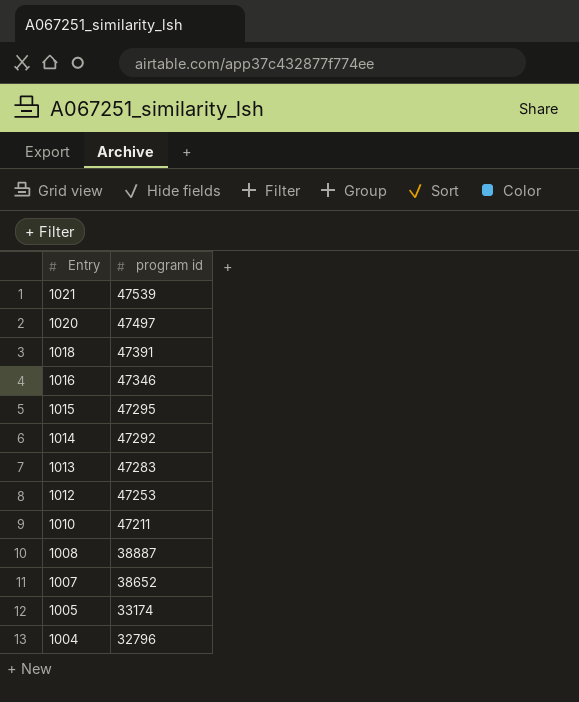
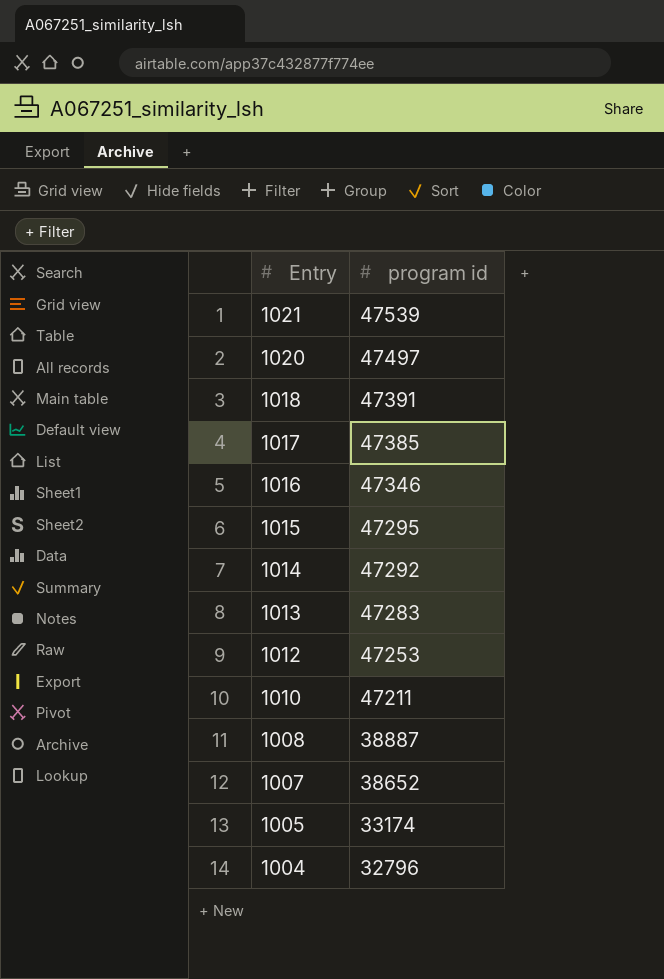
row 1017: none -> 47385

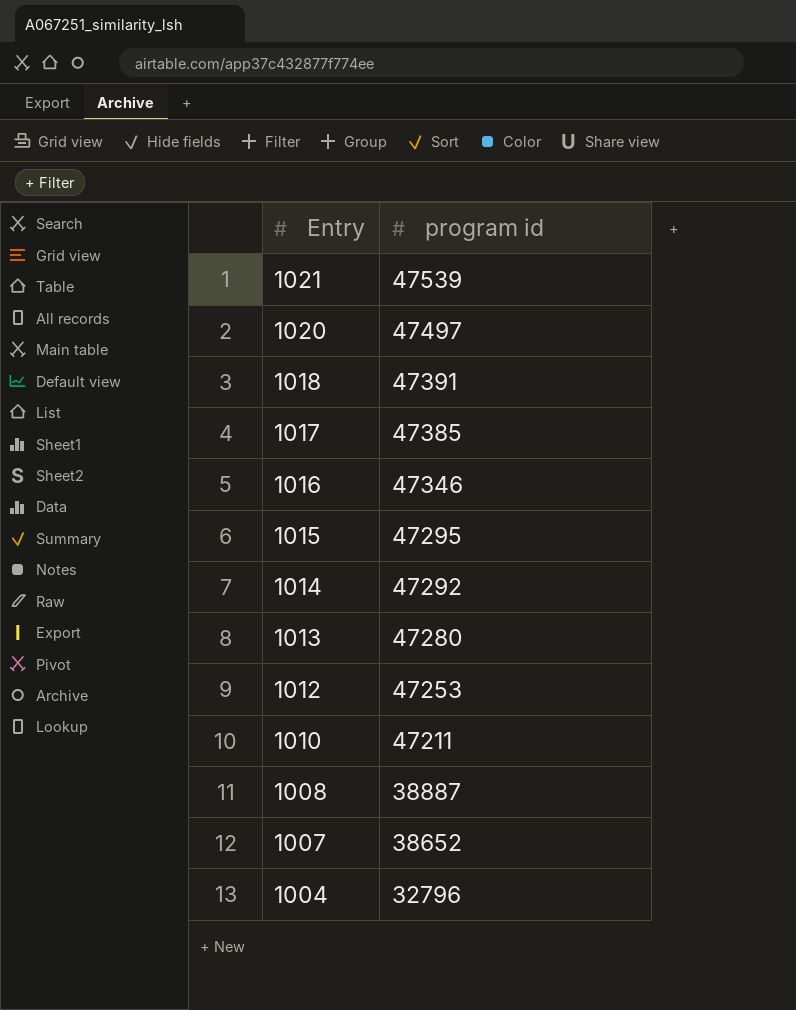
row 1005: 33174 -> none
1013 | program id: 47283 -> 47280

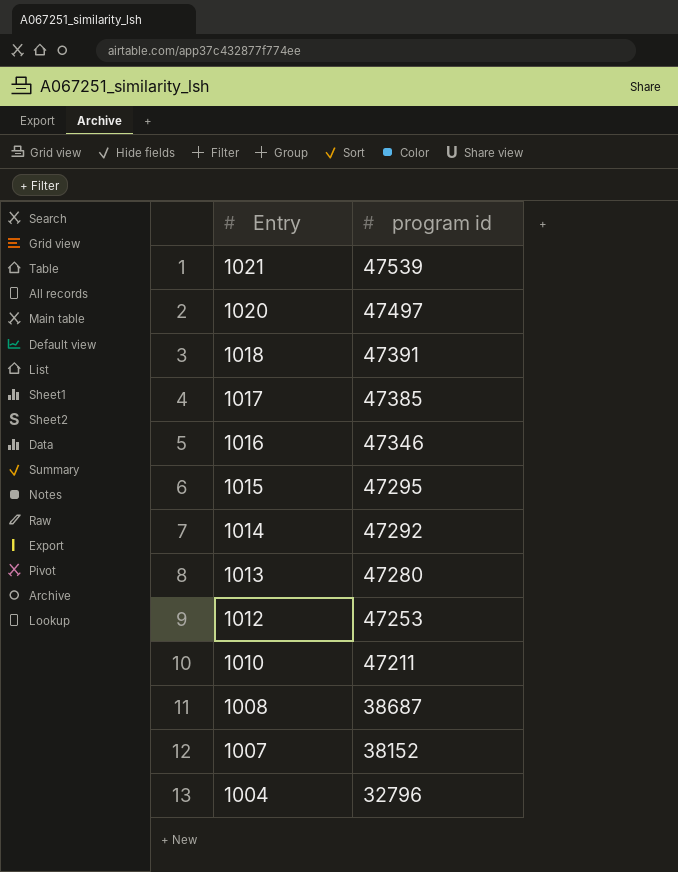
1008 | program id: 38887 -> 38687
1007 | program id: 38652 -> 38152

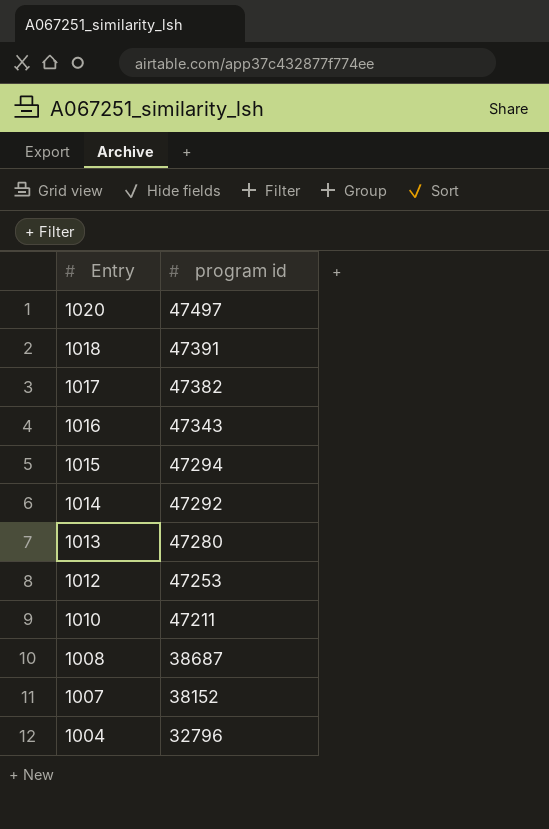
row 1021: 47539 -> none
1017 | program id: 47385 -> 47382
1016 | program id: 47346 -> 47343
1015 | program id: 47295 -> 47294

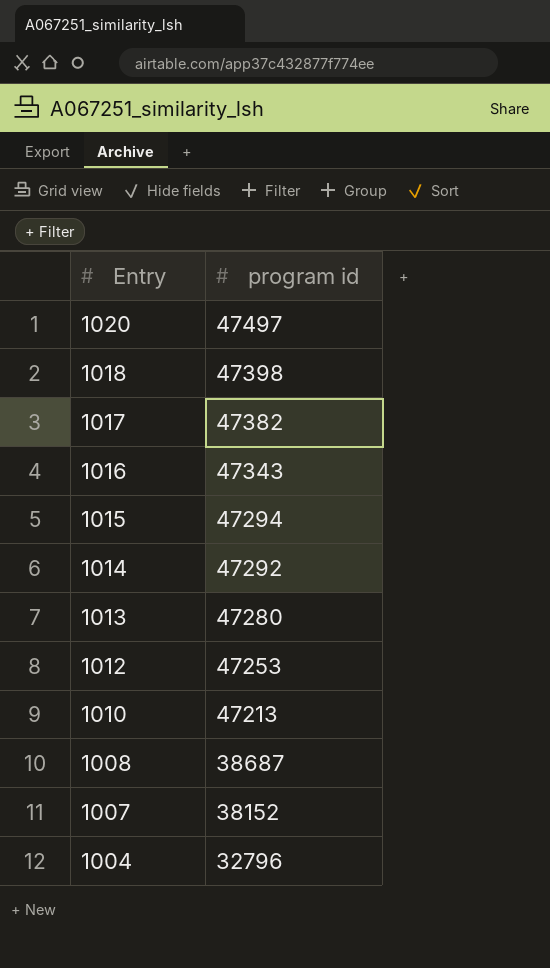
1018 | program id: 47391 -> 47398
1010 | program id: 47211 -> 47213

